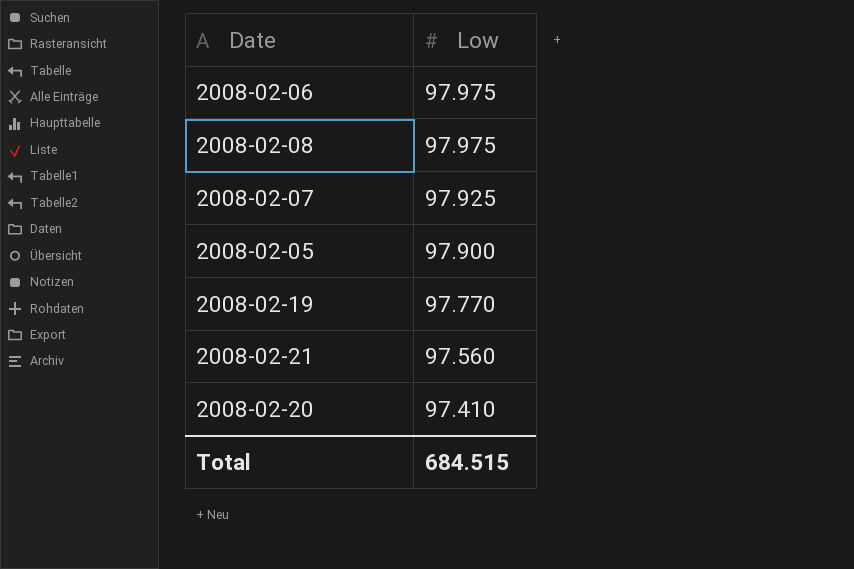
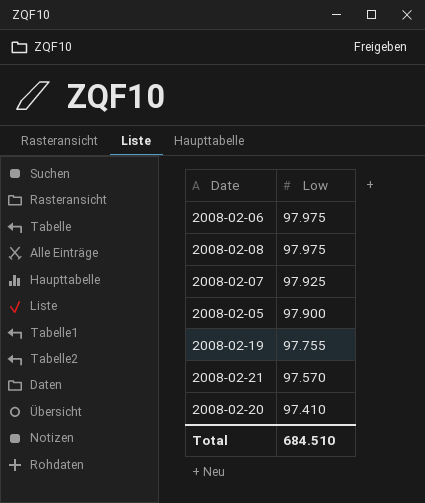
2008-02-19 | Low: 97.770 -> 97.755
2008-02-21 | Low: 97.560 -> 97.570
Total | Low: 684.515 -> 684.510

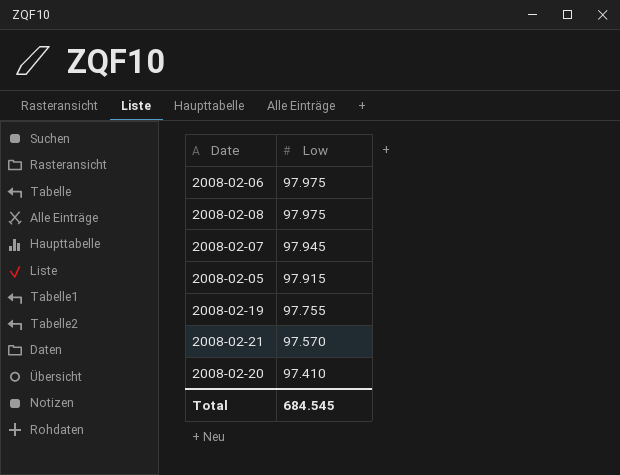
2008-02-07 | Low: 97.925 -> 97.945
2008-02-05 | Low: 97.900 -> 97.915
Total | Low: 684.510 -> 684.545

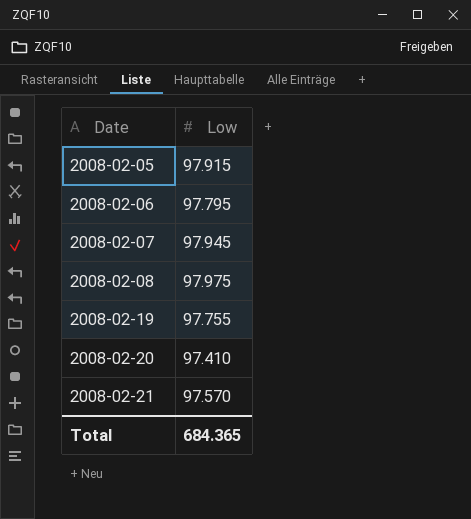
row order: Low descending -> Date ascending
2008-02-06 | Low: 97.975 -> 97.795
Total | Low: 684.545 -> 684.365

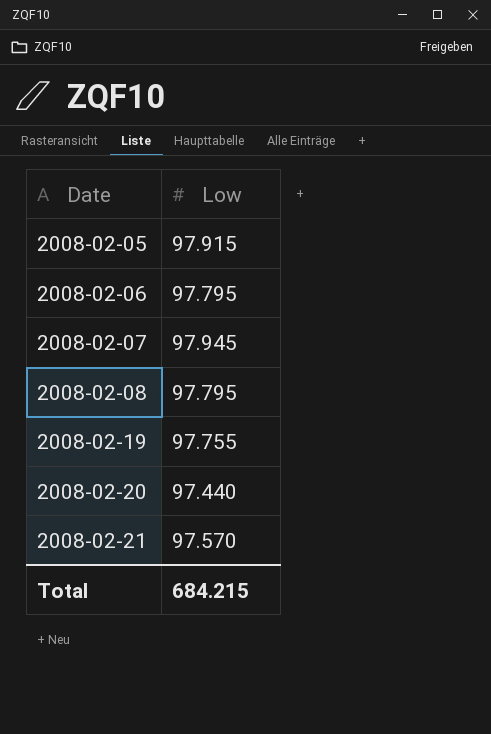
2008-02-08 | Low: 97.975 -> 97.795
2008-02-20 | Low: 97.410 -> 97.440
Total | Low: 684.365 -> 684.215

